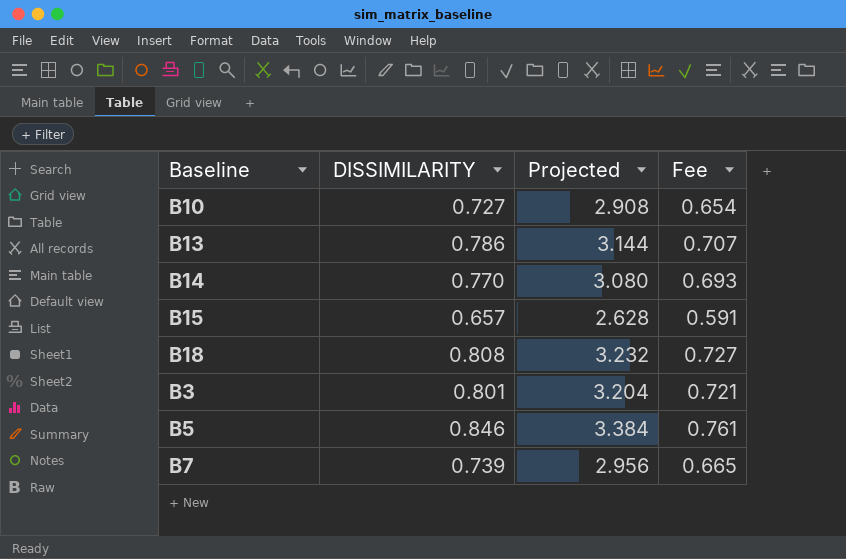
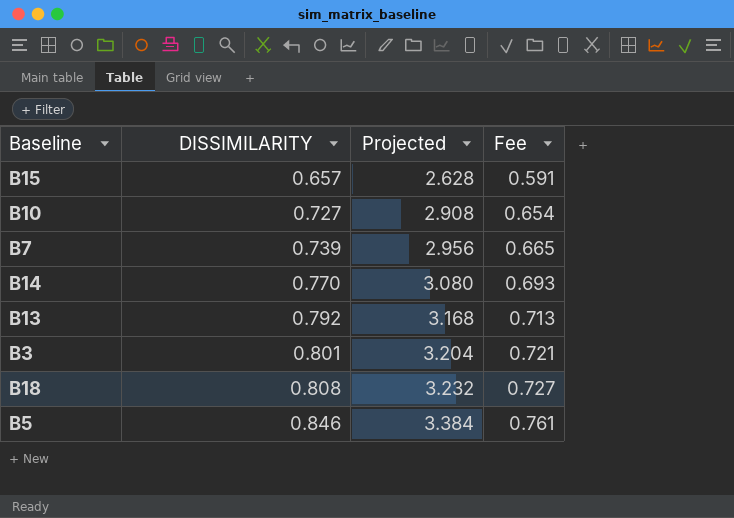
row order: none -> DISSIMILARITY ascending
B13 | DISSIMILARITY: 0.786 -> 0.792
B13 | Projected: 3.144 -> 3.168
B13 | Fee: 0.707 -> 0.713

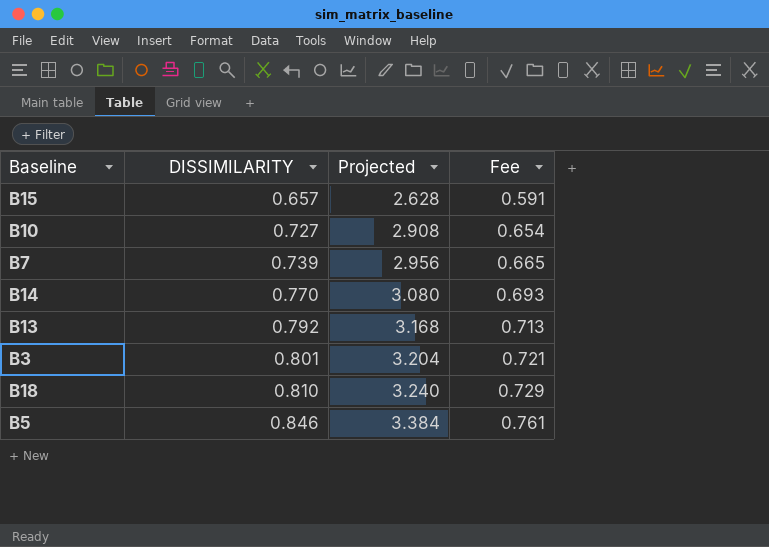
B18 | DISSIMILARITY: 0.808 -> 0.810
B18 | Projected: 3.232 -> 3.240
B18 | Fee: 0.727 -> 0.729

